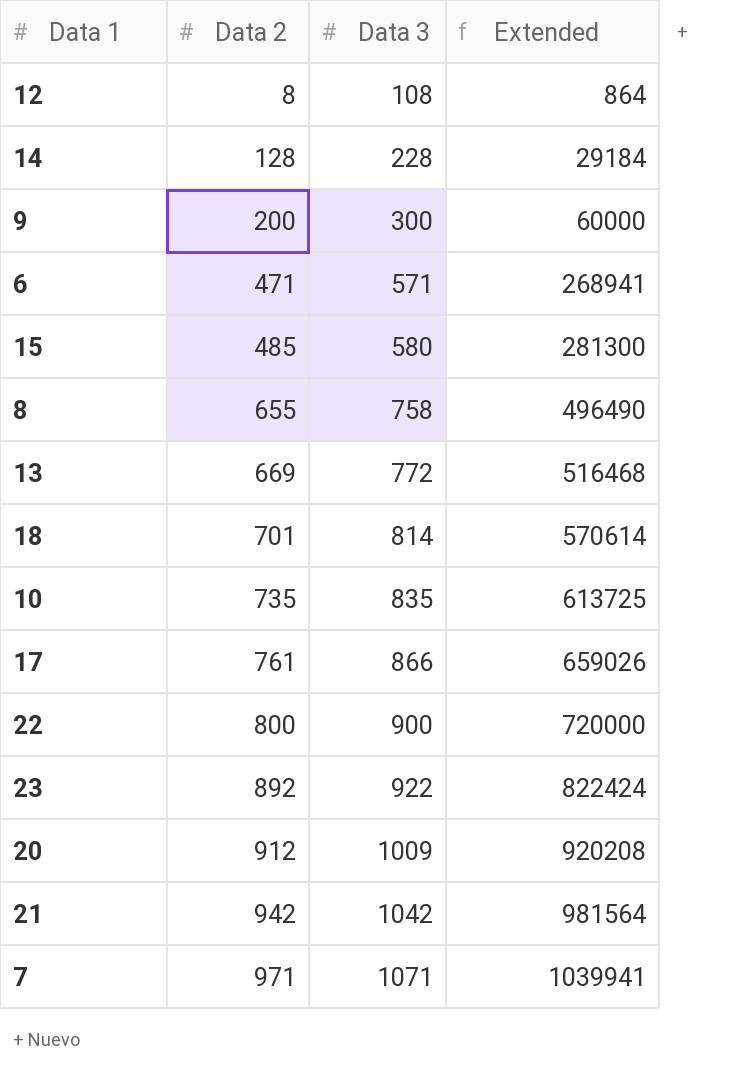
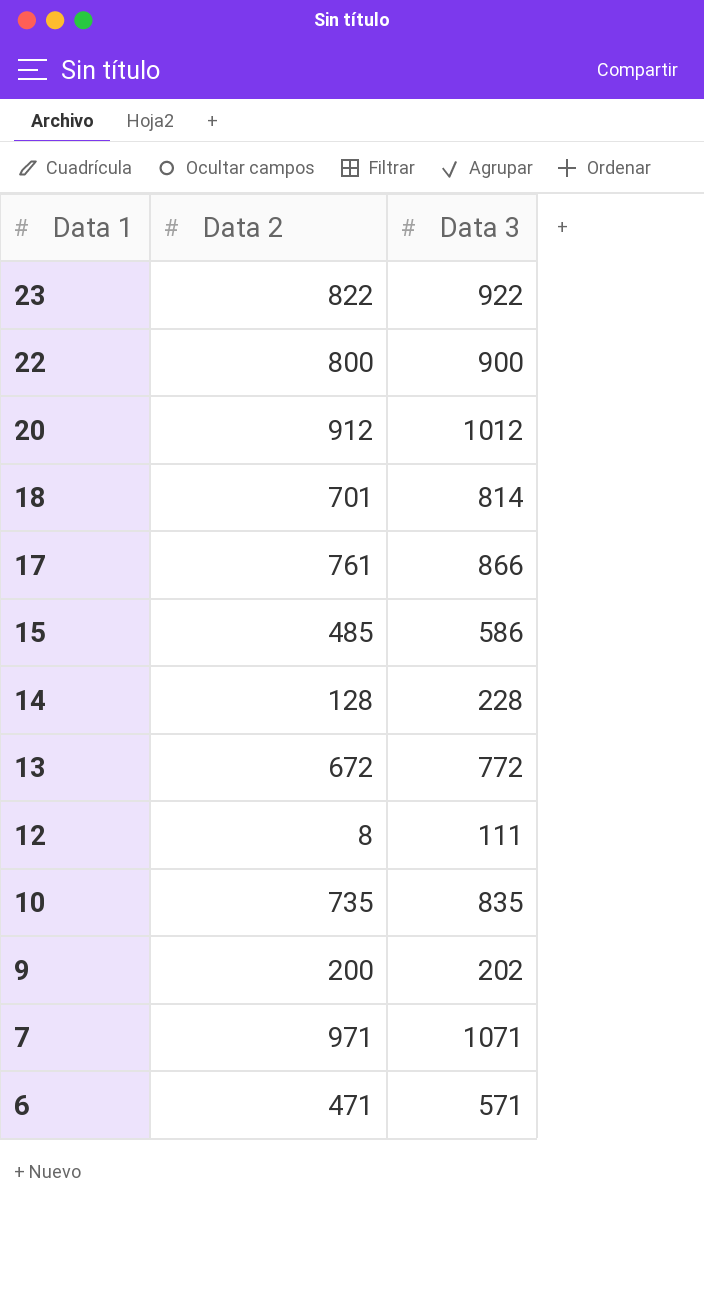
row order: Data 2 ascending -> Data 1 descending
column Extended | formula: [Data 2] * [Data 3] -> none
row 8: 655 | 758 | 496490 -> none
row 21: 942 | 1042 | 981564 -> none
23 | Data 2: 892 -> 822
20 | Data 3: 1009 -> 1012
15 | Data 3: 580 -> 586
13 | Data 2: 669 -> 672
12 | Data 3: 108 -> 111
9 | Data 3: 300 -> 202

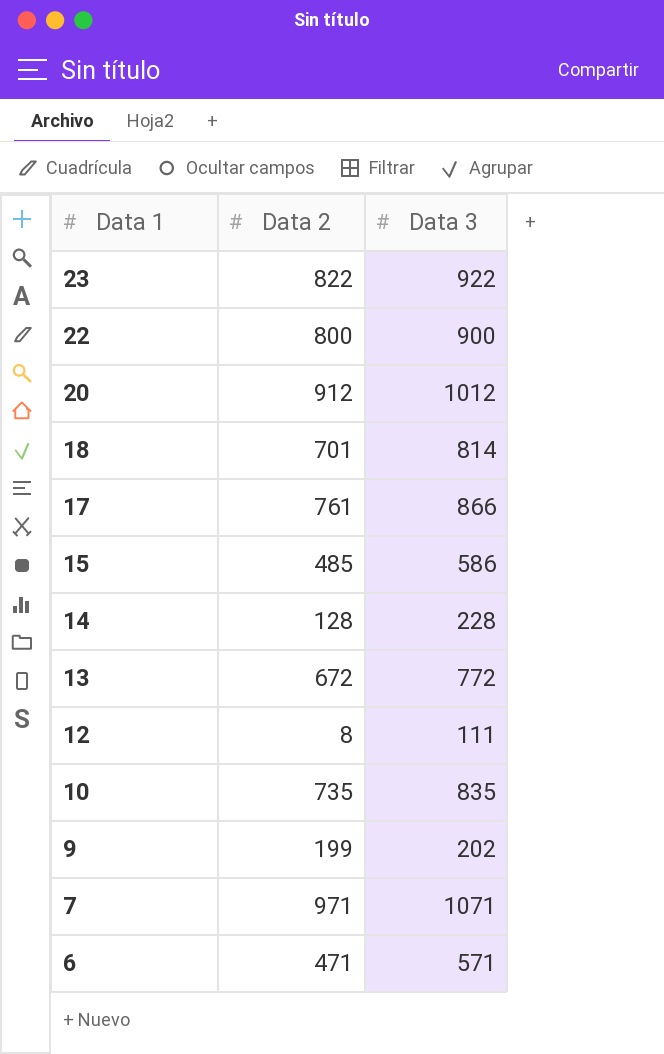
9 | Data 2: 200 -> 199

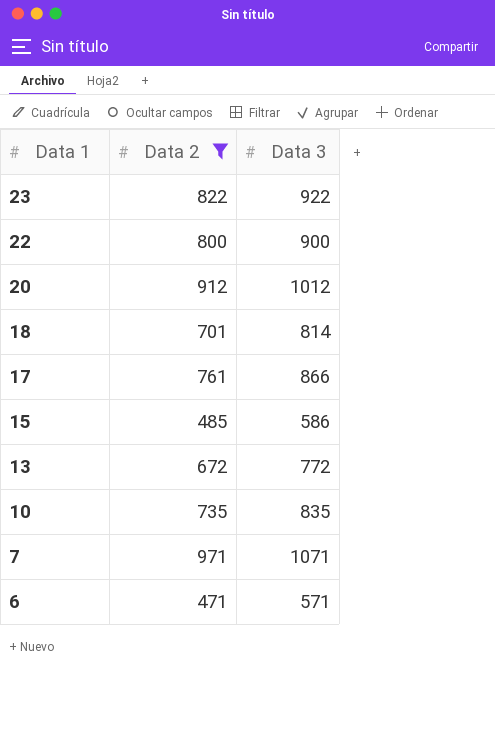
filter: none -> Data 2 >= 471

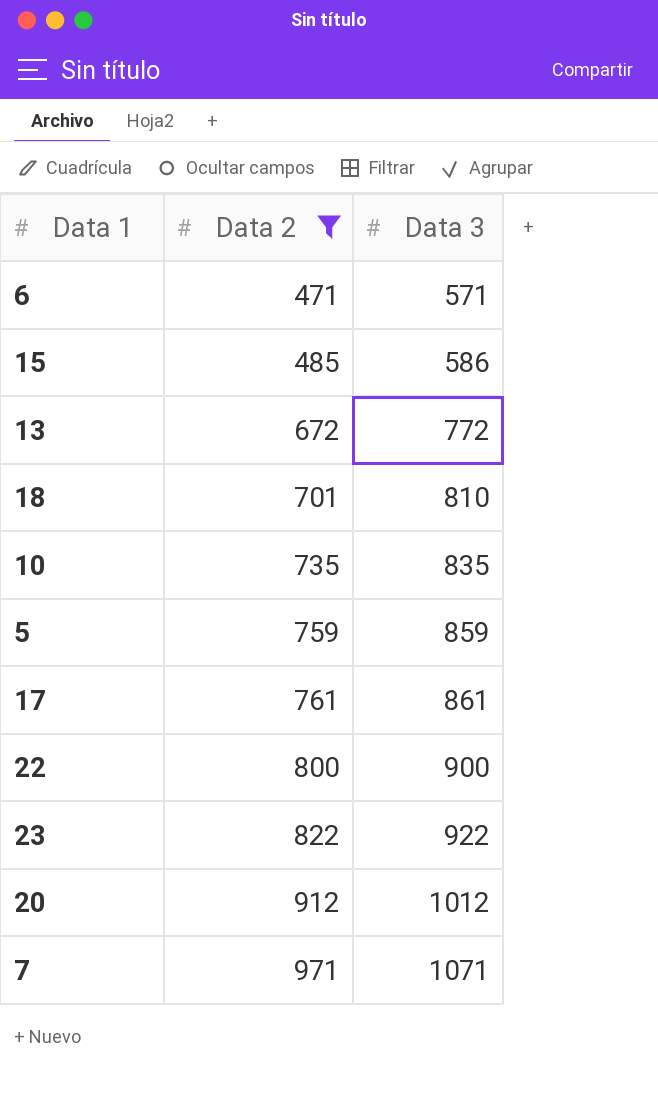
row order: Data 1 descending -> Data 2 ascending
18 | Data 3: 814 -> 810
row 5: none -> 759 | 859
17 | Data 3: 866 -> 861

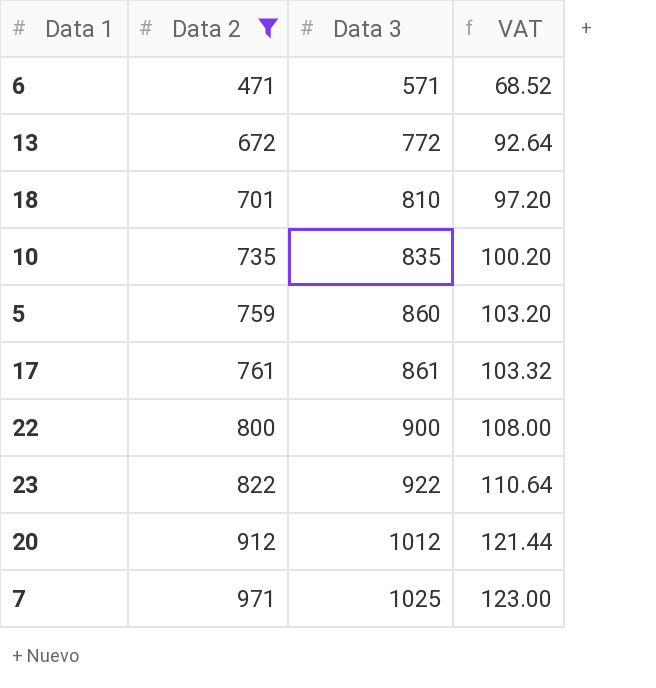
column VAT | formula: none -> [Data 3] * 0.12
row 15: 485 | 586 -> none
5 | Data 3: 859 -> 860
7 | Data 3: 1071 -> 1025

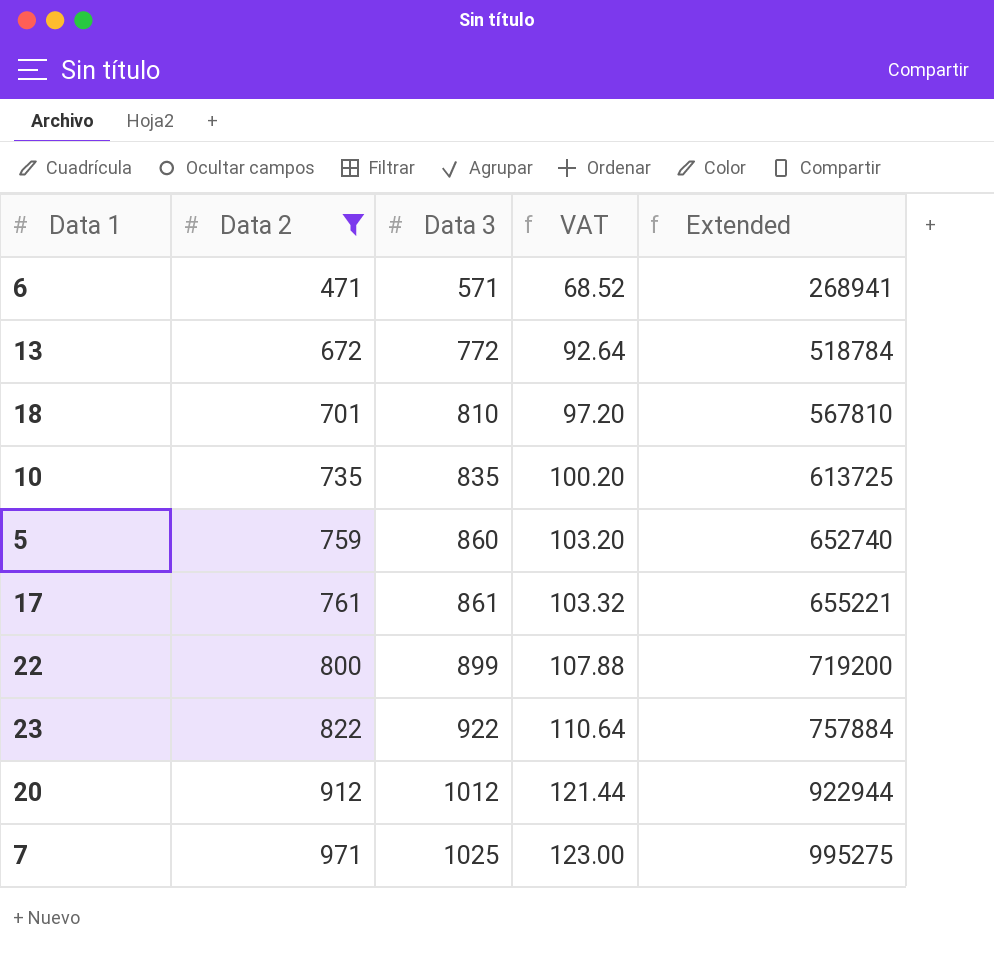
column Extended | formula: none -> [Data 2] * [Data 3]
22 | Data 3: 900 -> 899
22 | VAT: 108.00 -> 107.88

